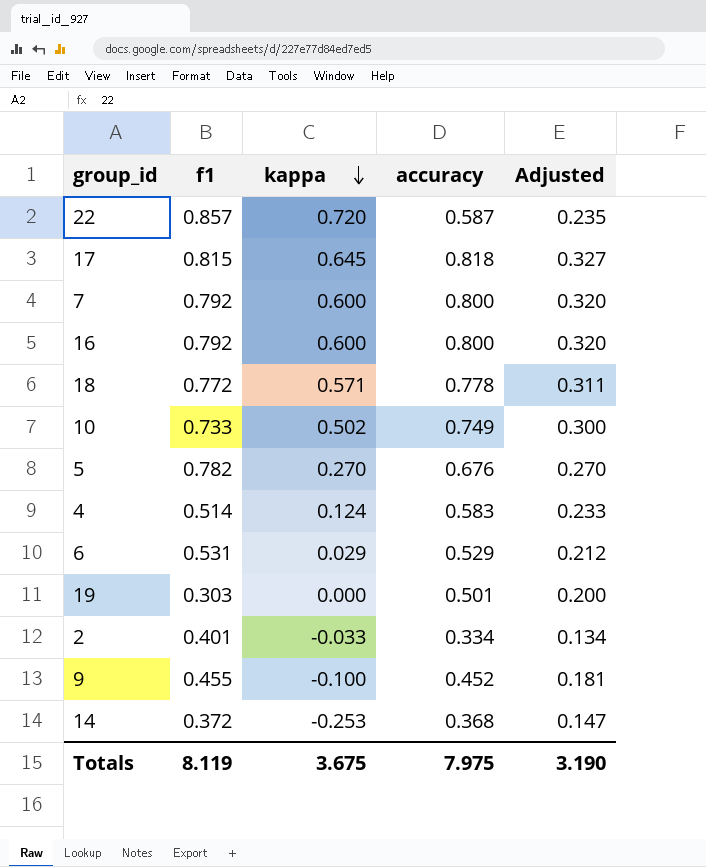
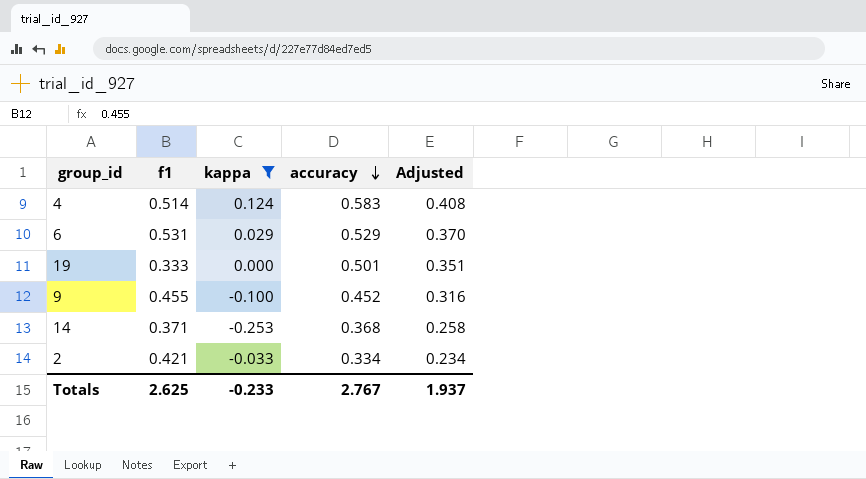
filter: none -> kappa <= 0.124
row order: kappa descending -> accuracy descending
column Adjusted | formula: [accuracy] * 0.4 -> [accuracy] * 0.7
19 | f1: 0.303 -> 0.333
14 | f1: 0.372 -> 0.371
2 | f1: 0.401 -> 0.421
Totals | f1: 8.119 -> 2.625
Totals | kappa: 3.675 -> -0.233
Totals | accuracy: 7.975 -> 2.767
Totals | Adjusted: 3.190 -> 1.937

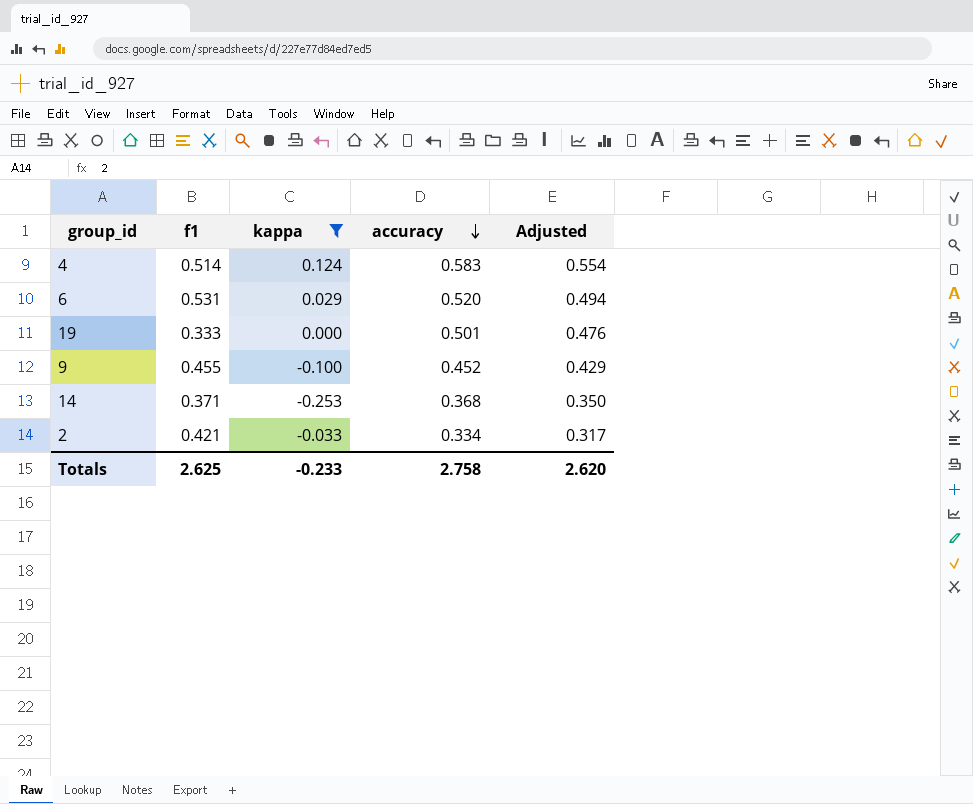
column Adjusted | formula: [accuracy] * 0.7 -> [accuracy] * 0.95
6 | accuracy: 0.529 -> 0.520
Totals | accuracy: 2.767 -> 2.758
Totals | Adjusted: 1.937 -> 2.620

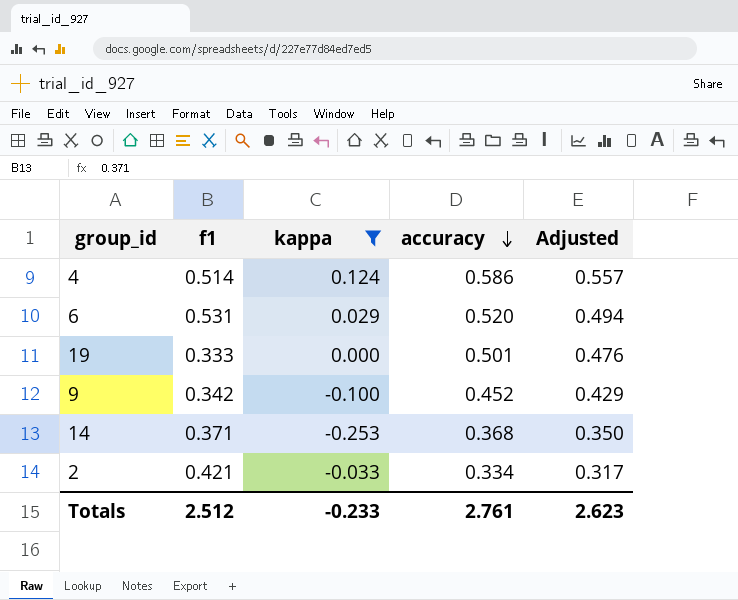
4 | accuracy: 0.583 -> 0.586
4 | Adjusted: 0.554 -> 0.557
9 | f1: 0.455 -> 0.342
Totals | f1: 2.625 -> 2.512
Totals | accuracy: 2.758 -> 2.761
Totals | Adjusted: 2.620 -> 2.623

